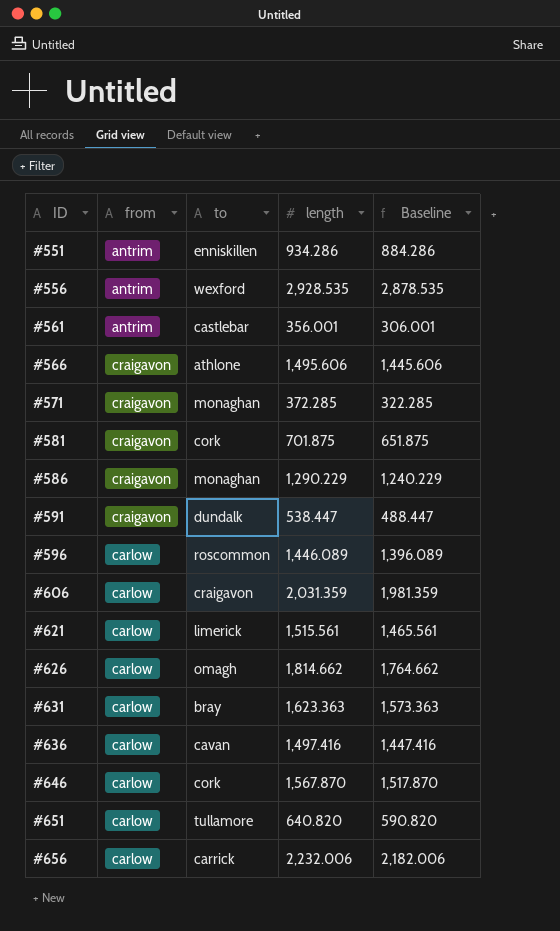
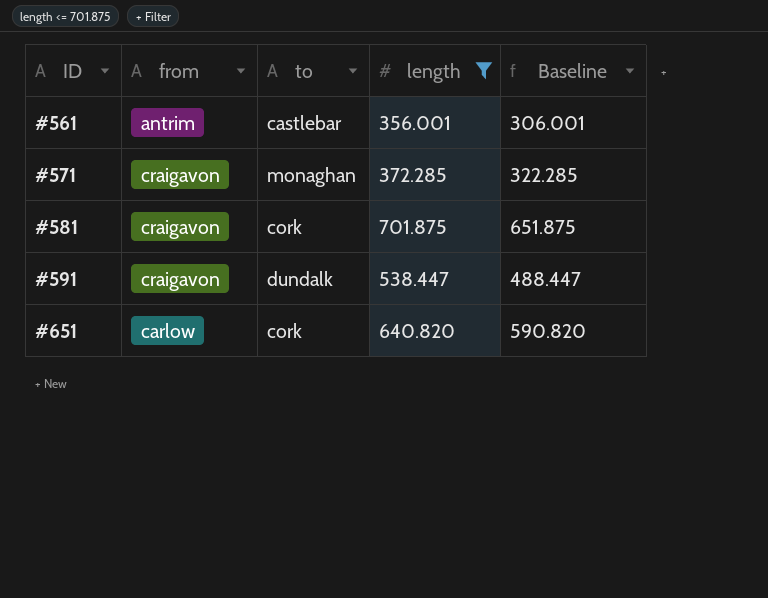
filter: none -> length <= 701.875
#651 | to: tullamore -> cork

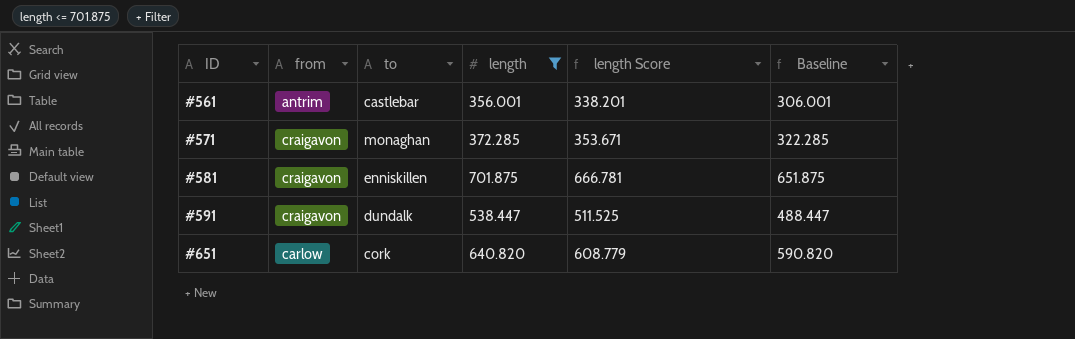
column length Score | formula: none -> [length] * 0.95
#581 | to: cork -> enniskillen

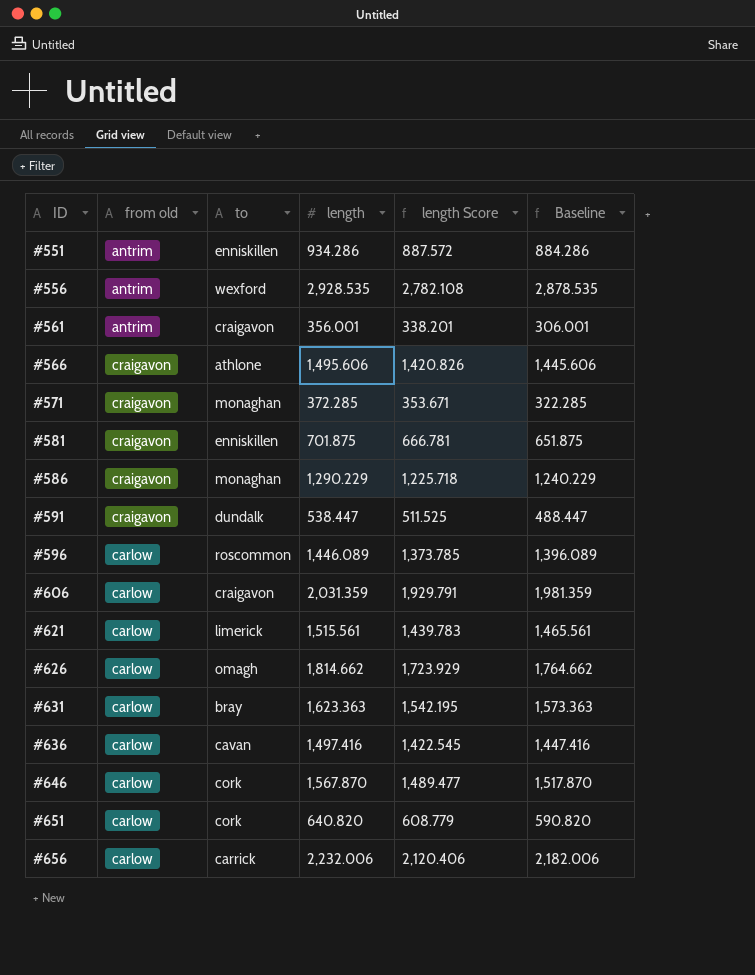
filter: length <= 701.875 -> none
column name: from -> from old
#561 | to: castlebar -> craigavon

